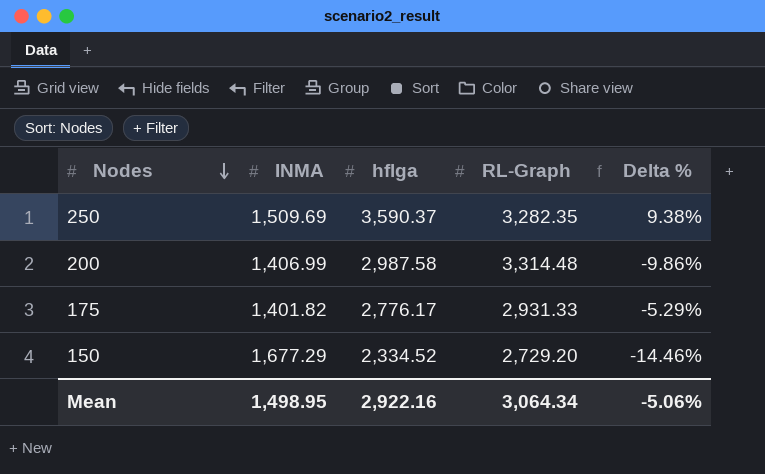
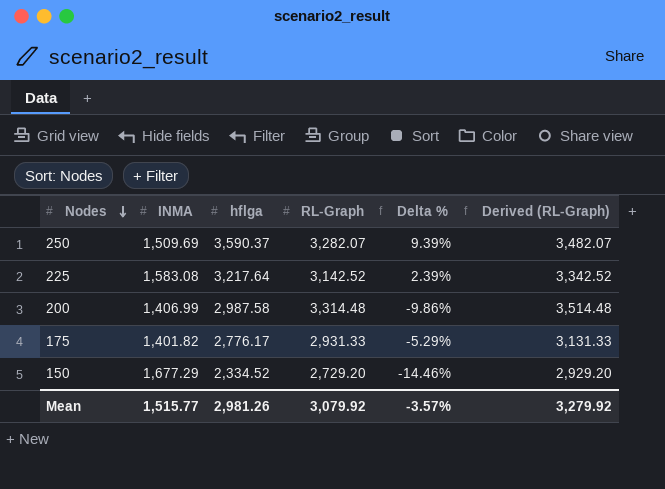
column Derived (RL-Graph) | formula: none -> [RL-Graph] + 200
250 | RL-Graph: 3,282.35 -> 3,282.07
250 | Delta %: 9.38% -> 9.39%
row 225: none -> 1,583.08 | 3,217.64 | 3,142.52 | 2.39% | 3,342.52
Mean | INMA: 1,498.95 -> 1,515.77
Mean | hflga: 2,922.16 -> 2,981.26
Mean | RL-Graph: 3,064.34 -> 3,079.92
Mean | Delta %: -5.06% -> -3.57%

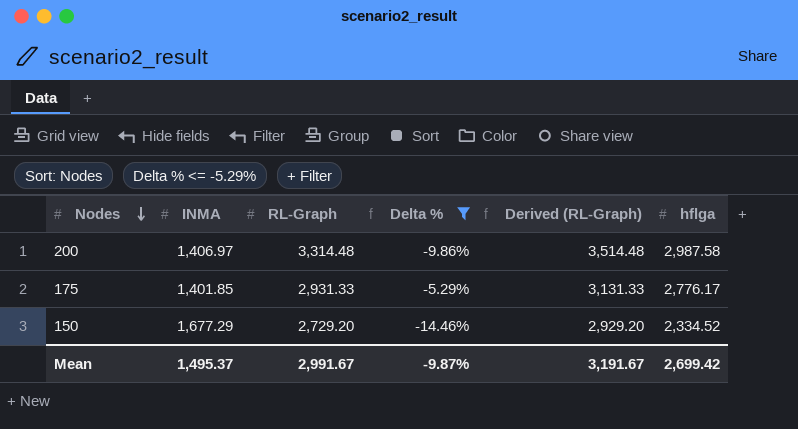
filter: none -> Delta % <= -5.29%
column hflga | position: 3 -> 6
200 | INMA: 1,406.99 -> 1,406.97
175 | INMA: 1,401.82 -> 1,401.85
Mean | INMA: 1,515.77 -> 1,495.37
Mean | RL-Graph: 3,079.92 -> 2,991.67
Mean | Delta %: -3.57% -> -9.87%
Mean | Derived (RL-Graph): 3,279.92 -> 3,191.67
Mean | hflga: 2,981.26 -> 2,699.42

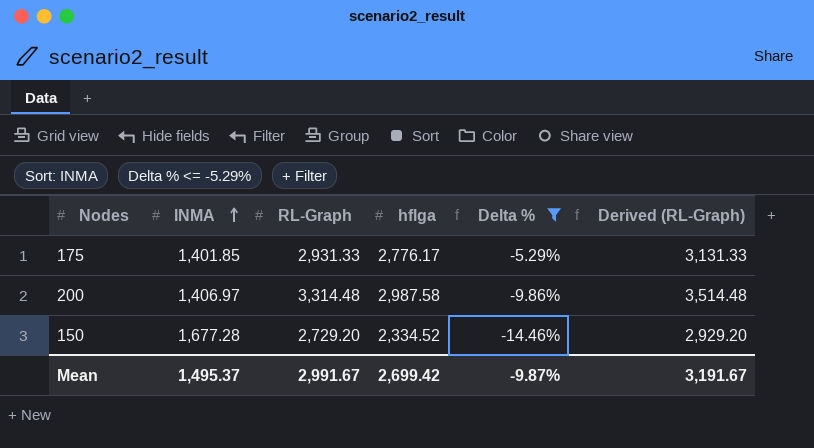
row order: Nodes descending -> INMA ascending
column hflga | position: 6 -> 4
150 | INMA: 1,677.29 -> 1,677.28

